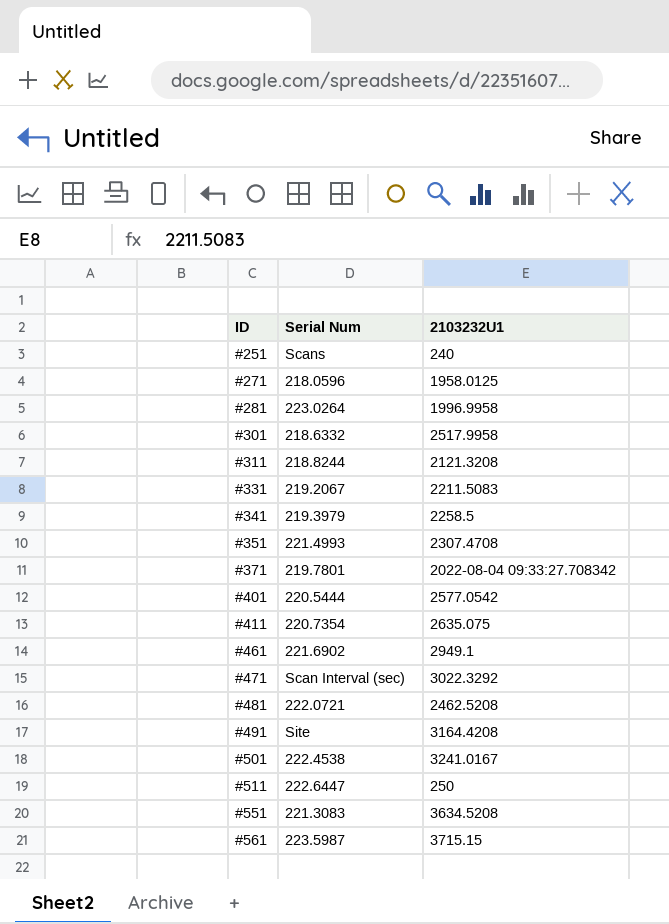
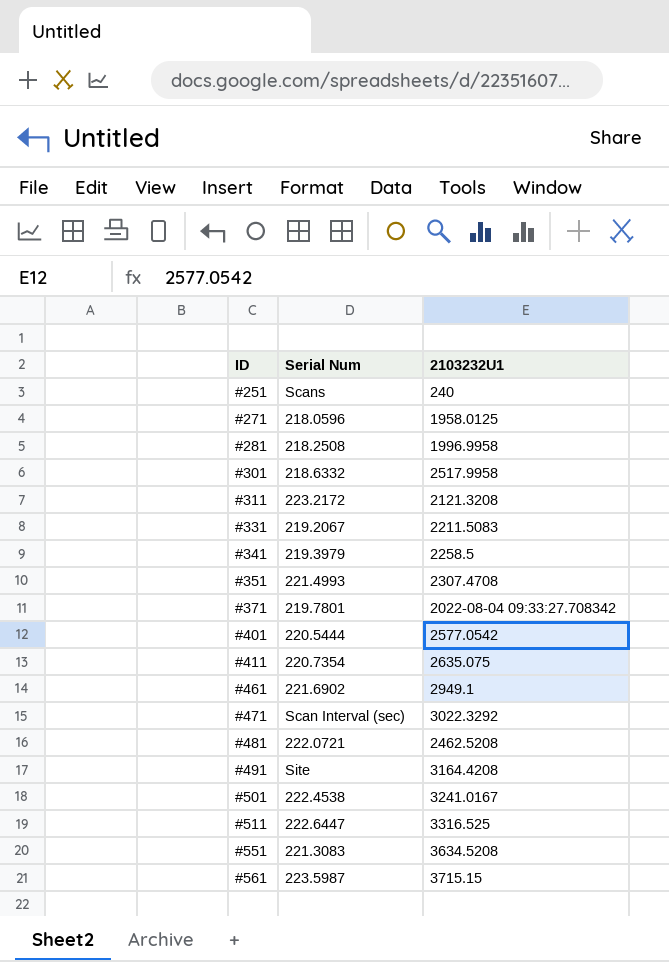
#281 | Serial Num: 223.0264 -> 218.2508
#311 | Serial Num: 218.8244 -> 223.2172
#511 | 2103232U1: 250 -> 3316.525

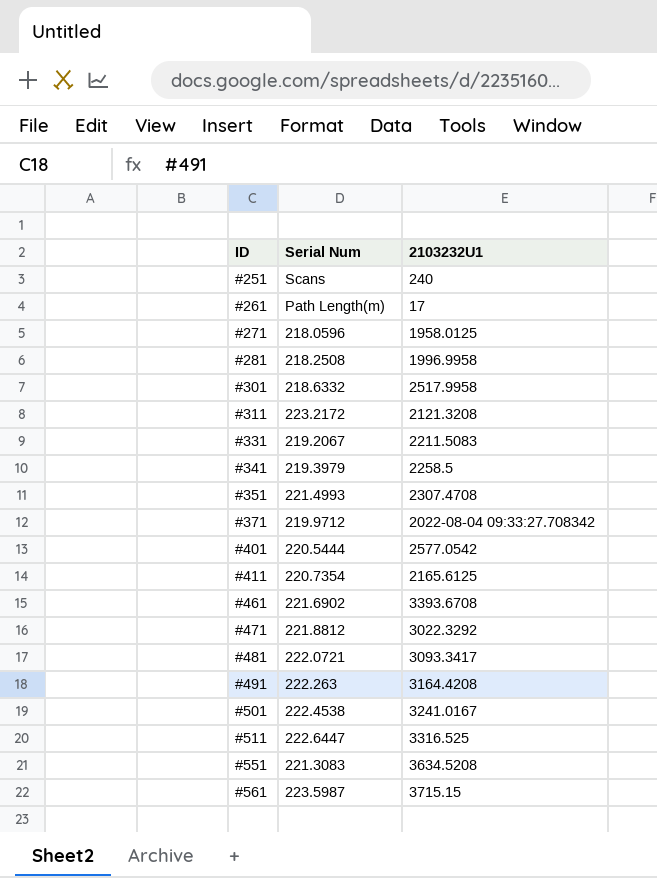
row #261: none -> Path Length(m) | 17
#371 | Serial Num: 219.7801 -> 219.9712
#411 | 2103232U1: 2635.075 -> 2165.6125
#461 | 2103232U1: 2949.1 -> 3393.6708
#471 | Serial Num: Scan Interval (sec) -> 221.8812
#481 | 2103232U1: 2462.5208 -> 3093.3417
#491 | Serial Num: Site -> 222.263

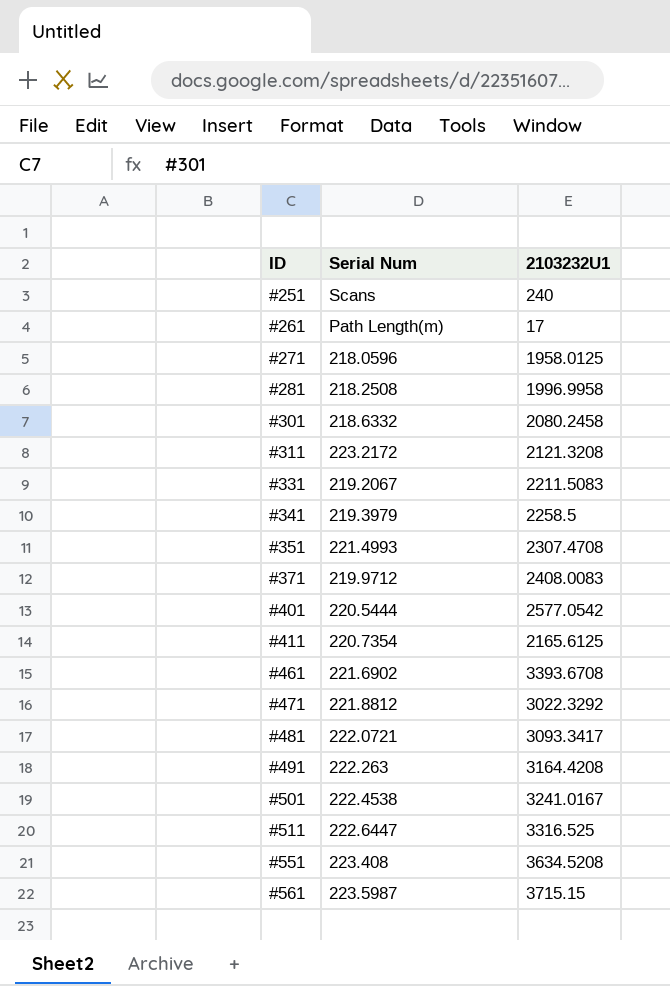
#301 | 2103232U1: 2517.9958 -> 2080.2458
#371 | 2103232U1: 2022-08-04 09:33:27.708342 -> 2408.0083
#551 | Serial Num: 221.3083 -> 223.408

